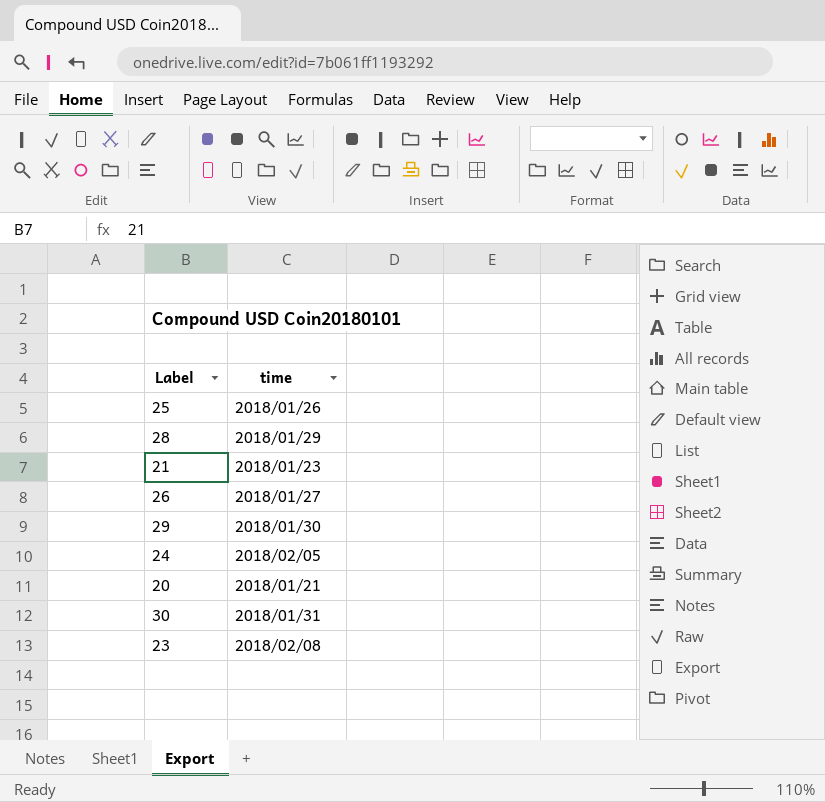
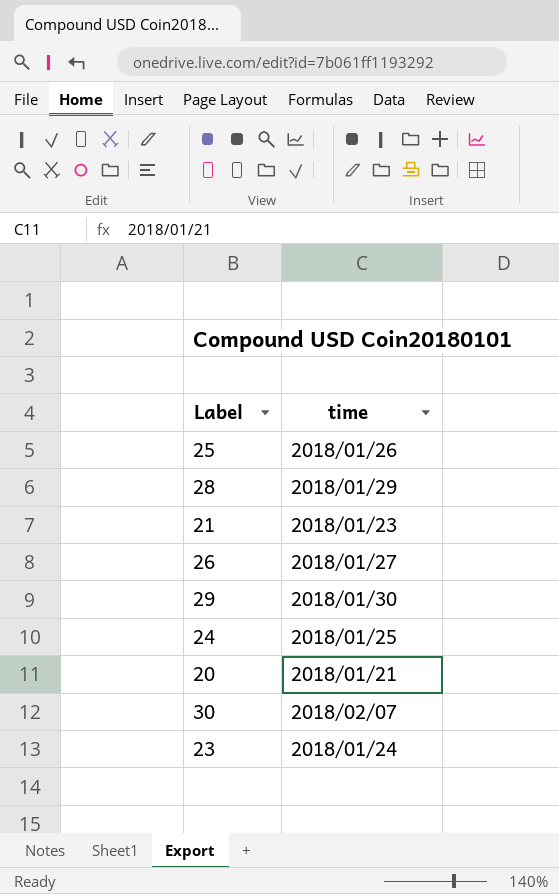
24 | time: 2018/02/05 -> 2018/01/25
30 | time: 2018/01/31 -> 2018/02/07
23 | time: 2018/02/08 -> 2018/01/24

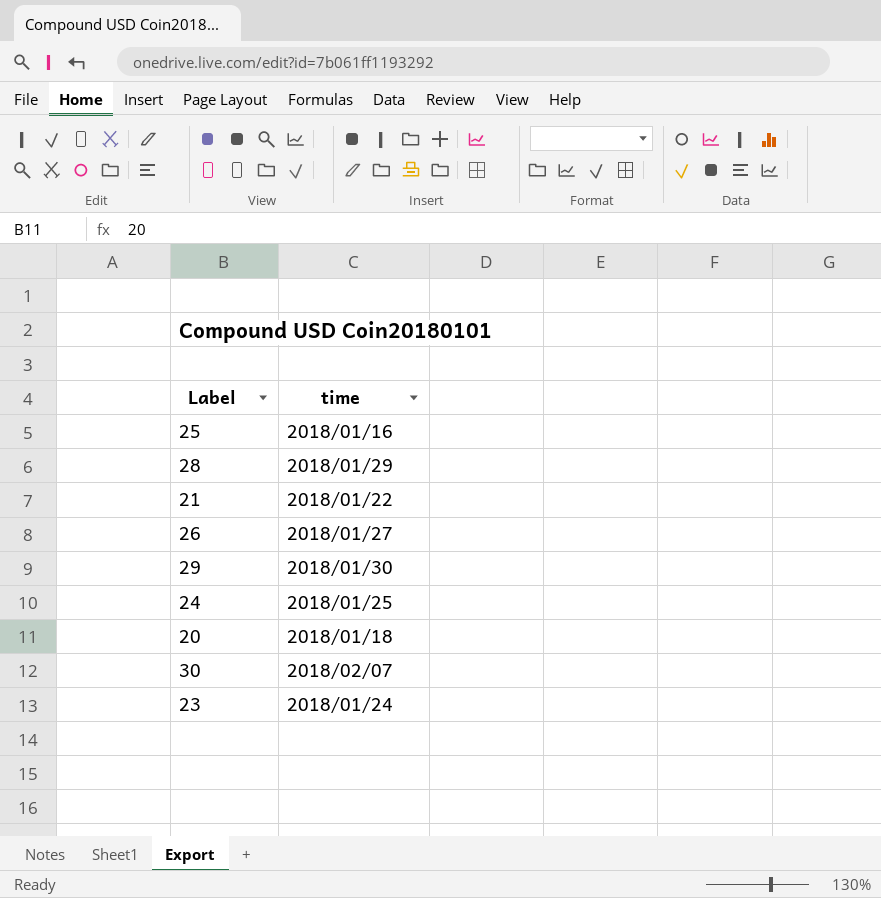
25 | time: 2018/01/26 -> 2018/01/16
21 | time: 2018/01/23 -> 2018/01/22
20 | time: 2018/01/21 -> 2018/01/18

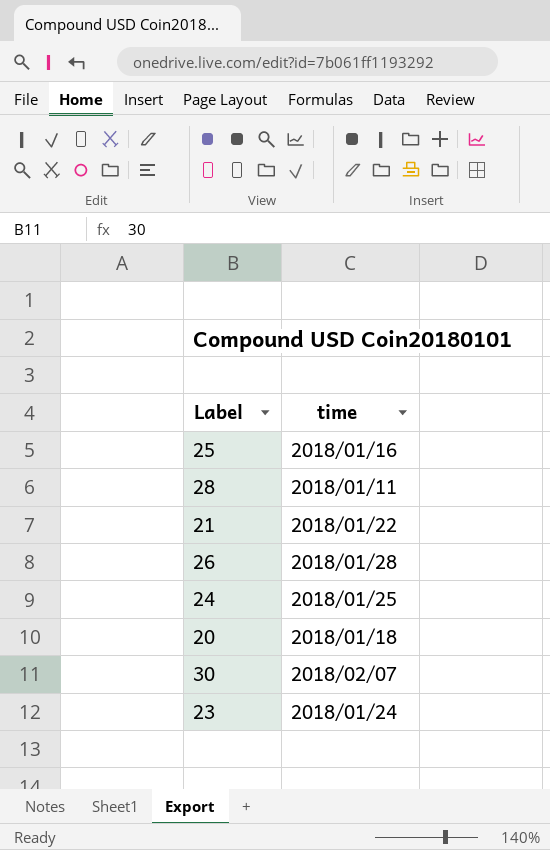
row 29: 2018/01/30 -> none
28 | time: 2018/01/29 -> 2018/01/11
26 | time: 2018/01/27 -> 2018/01/28

